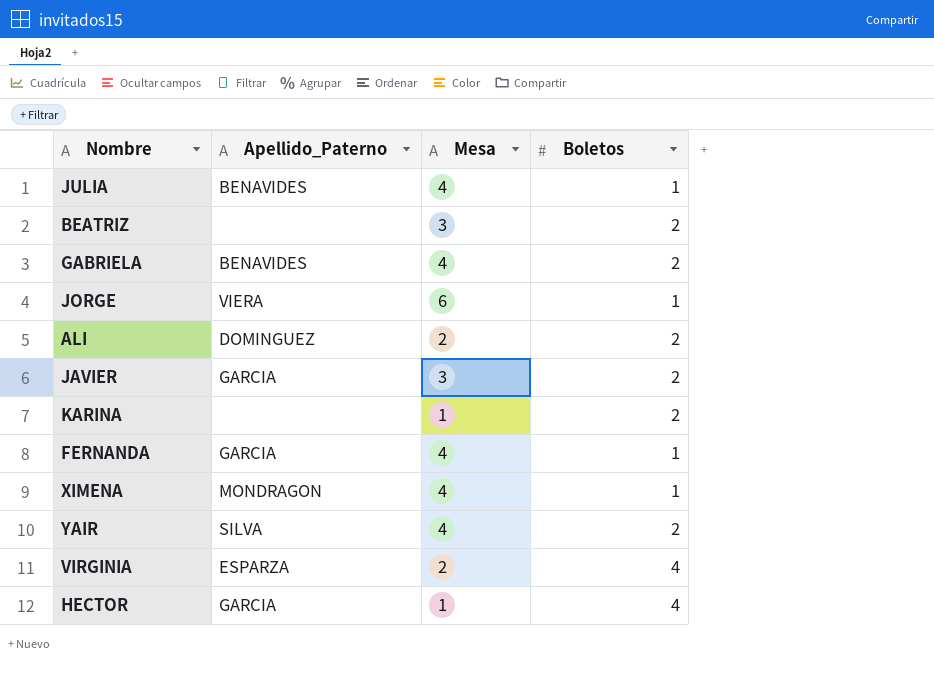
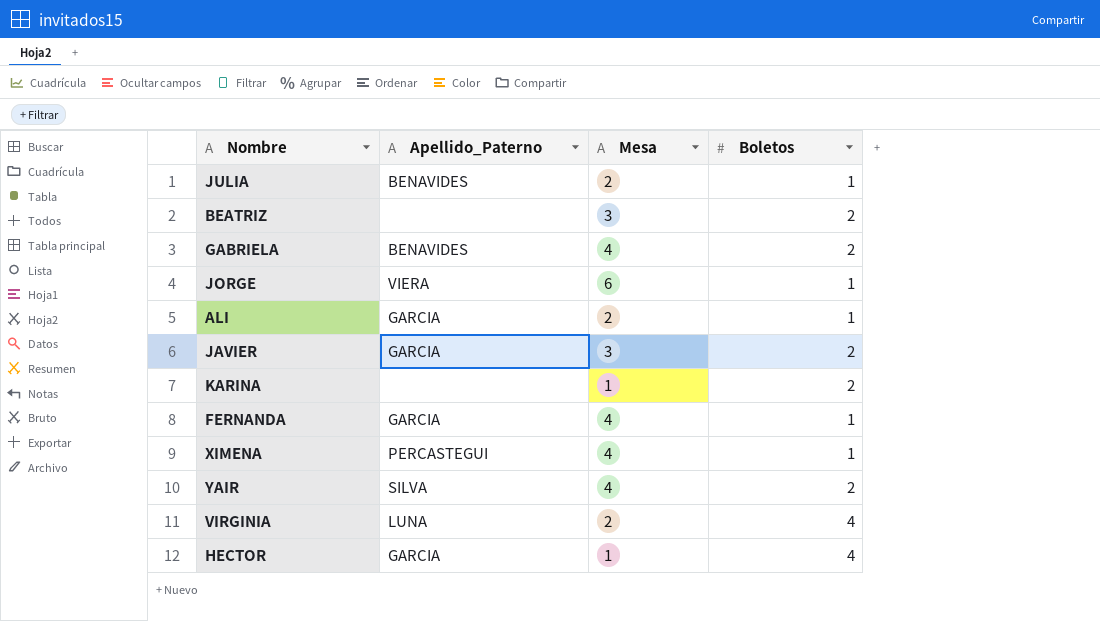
JULIA | Mesa: 4 -> 2
ALI | Apellido_Paterno: DOMINGUEZ -> GARCIA
ALI | Boletos: 2 -> 1
XIMENA | Apellido_Paterno: MONDRAGON -> PERCASTEGUI
VIRGINIA | Apellido_Paterno: ESPARZA -> LUNA

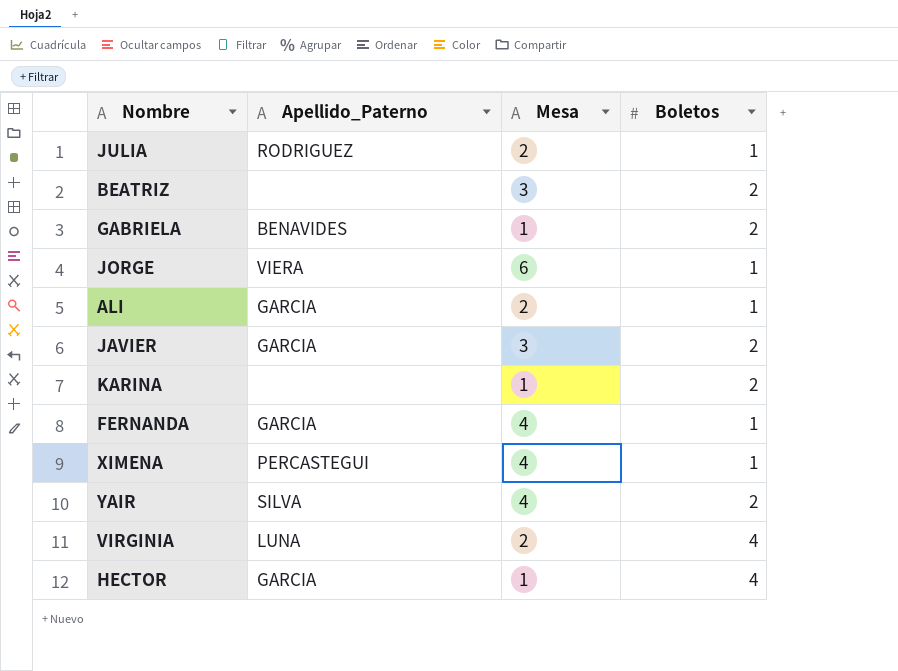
JULIA | Apellido_Paterno: BENAVIDES -> RODRIGUEZ
GABRIELA | Mesa: 4 -> 1

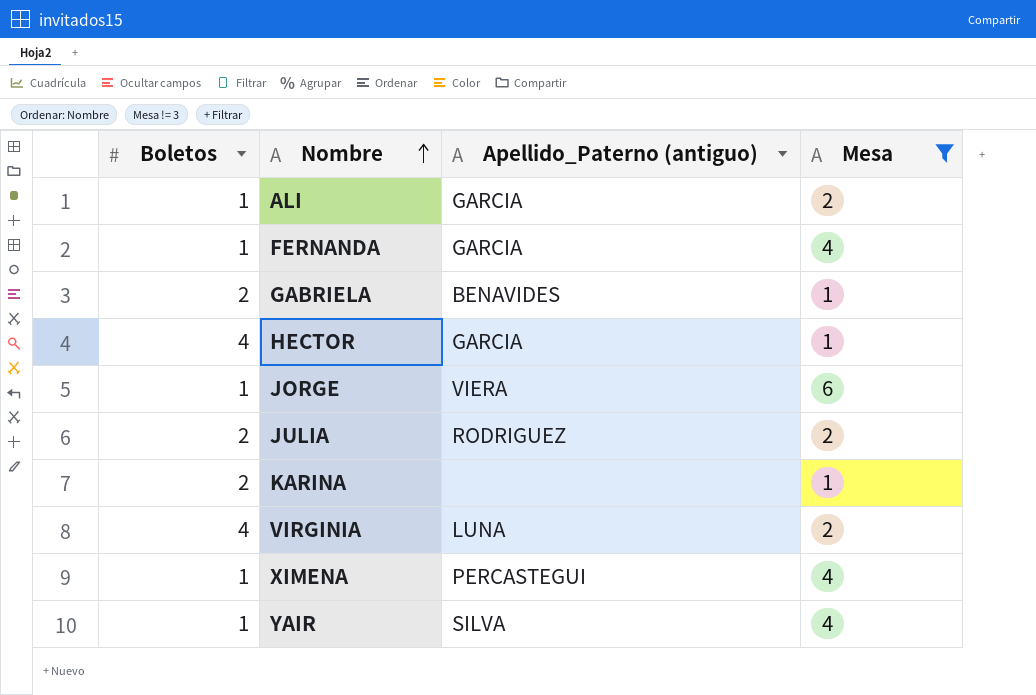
filter: none -> Mesa != 3
row order: none -> Nombre ascending
column Boletos | position: 4 -> 1
column name: Apellido_Paterno -> Apellido_Paterno (antiguo)
JULIA | Boletos: 1 -> 2
YAIR | Boletos: 2 -> 1

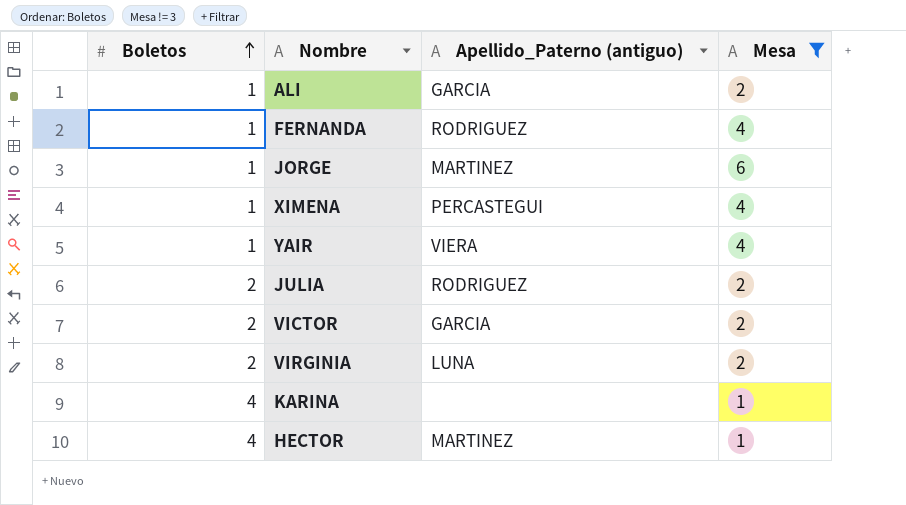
row order: Nombre ascending -> Boletos ascending
row GABRIELA: 2 | BENAVIDES | 1 -> none
FERNANDA | Apellido_Paterno (antiguo): GARCIA -> RODRIGUEZ
JORGE | Apellido_Paterno (antiguo): VIERA -> MARTINEZ
YAIR | Apellido_Paterno (antiguo): SILVA -> VIERA
row VICTOR: none -> 2 | GARCIA | 2
VIRGINIA | Boletos: 4 -> 2
KARINA | Boletos: 2 -> 4
HECTOR | Apellido_Paterno (antiguo): GARCIA -> MARTINEZ

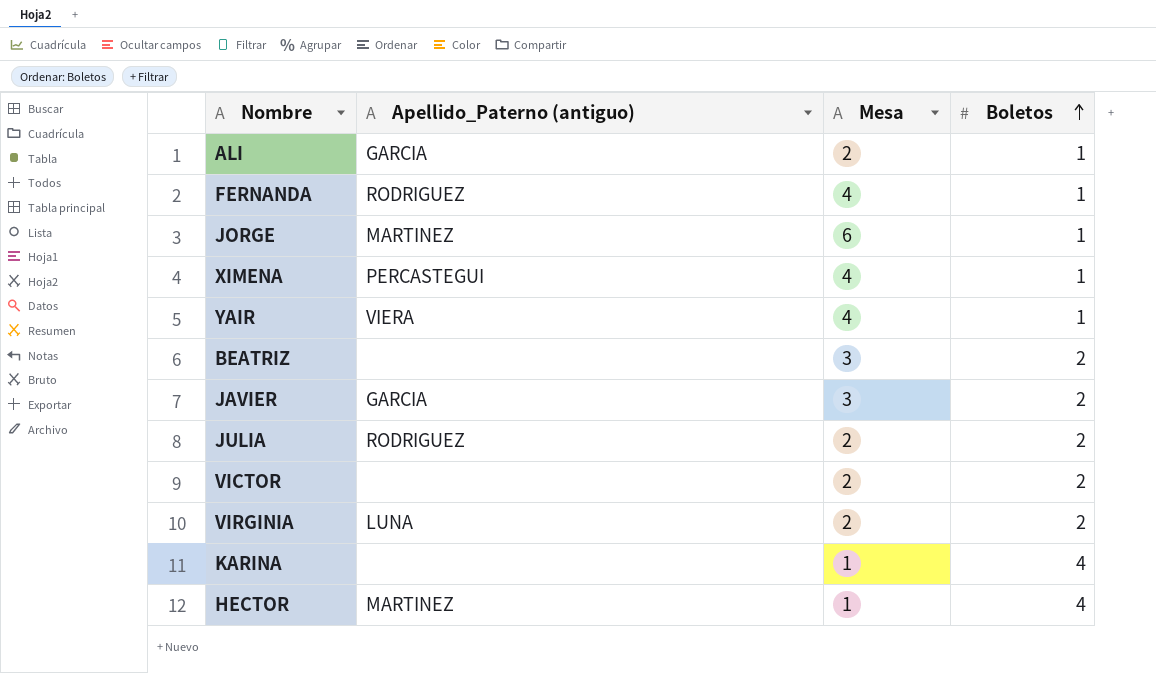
filter: Mesa != 3 -> none
column Boletos | position: 1 -> 4
VICTOR | Apellido_Paterno (antiguo): GARCIA -> none

